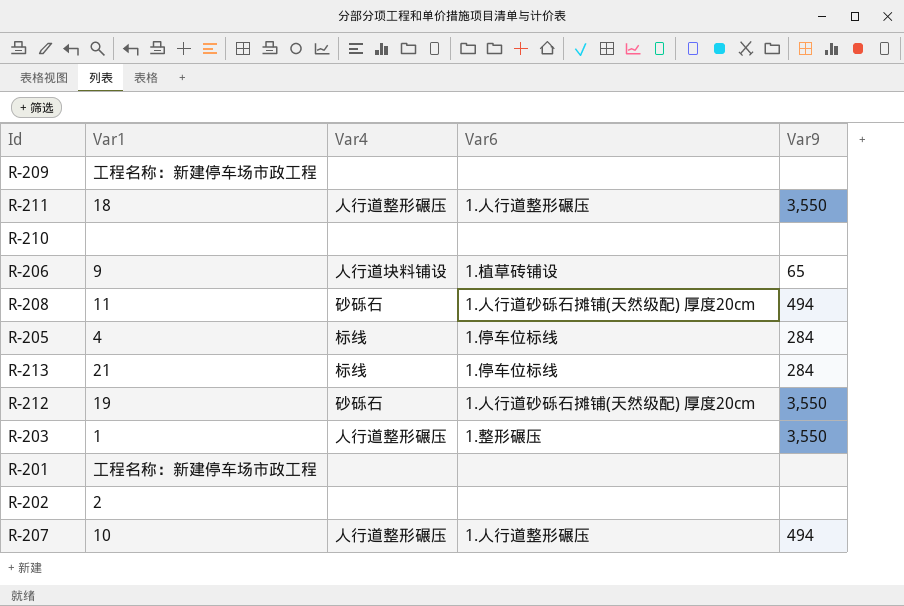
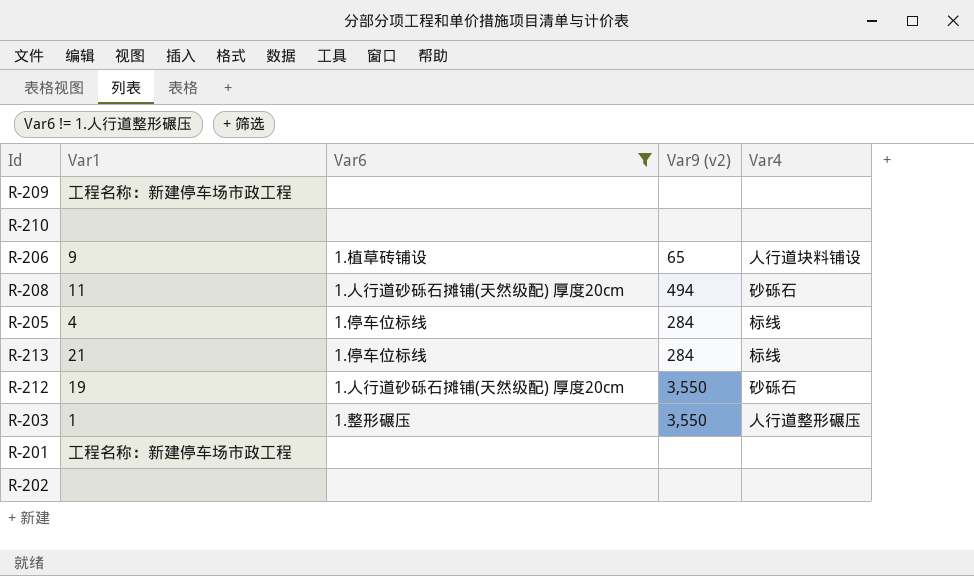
filter: none -> Var6 != 1.人行道整形碾压
column name: Var9 -> Var9 (v2)
column Var4 | position: 3 -> 5
R-202 | Var1: 2 -> none

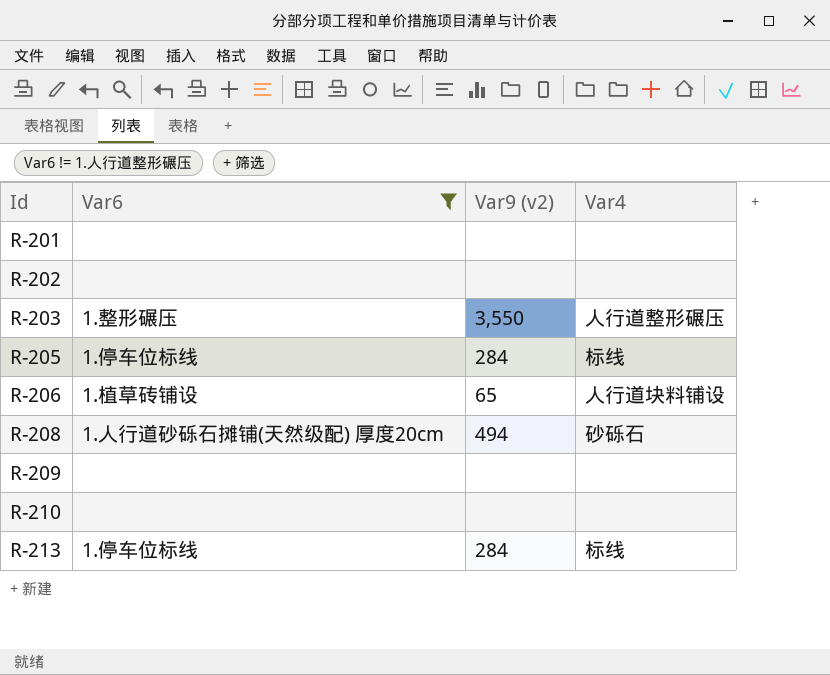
row order: none -> Id ascending
column Var1 | position: 2 -> none
row R-212: 19 | 1.人行道砂砾石摊铺(天然级配) 厚度20cm | 3,550 | 砂砾石 -> none

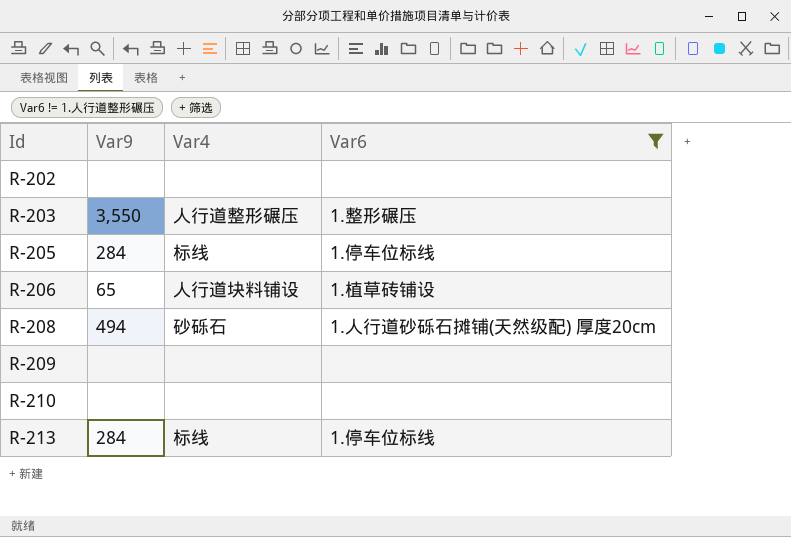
column name: Var9 (v2) -> Var9
column Var6 | position: 2 -> 4
row R-201: none | none | none -> none

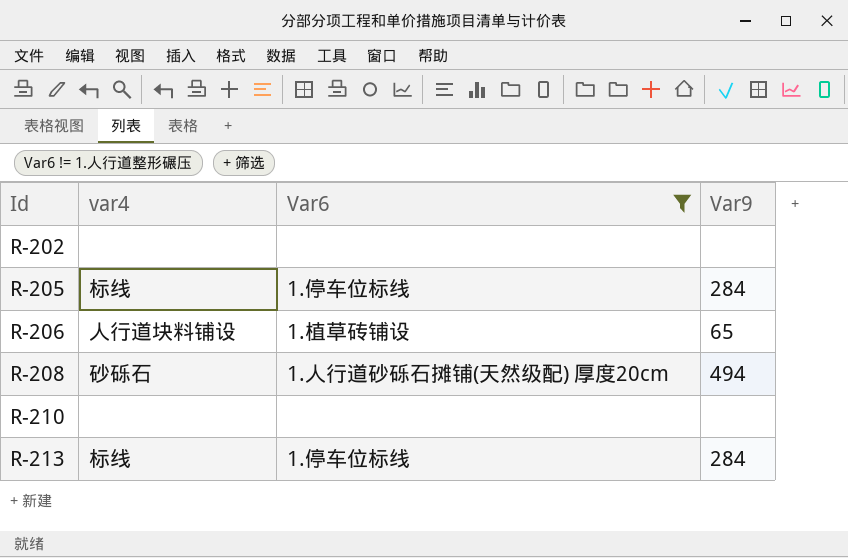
column name: Var4 -> var4
column Var9 | position: 2 -> 4
row R-203: 3,550 | 人行道整形碾压 | 1.整形碾压 -> none
row R-209: none | none | none -> none

